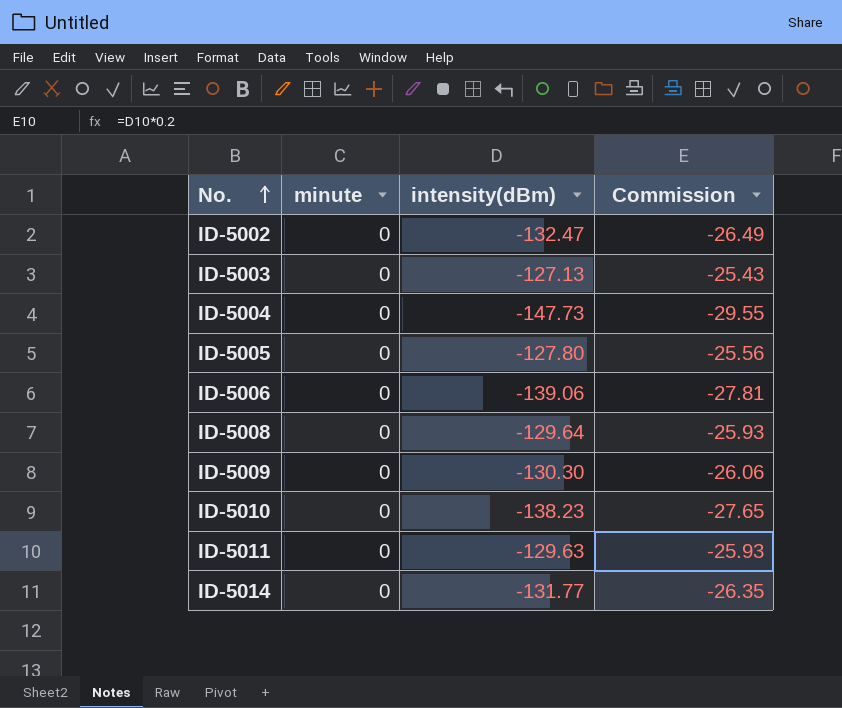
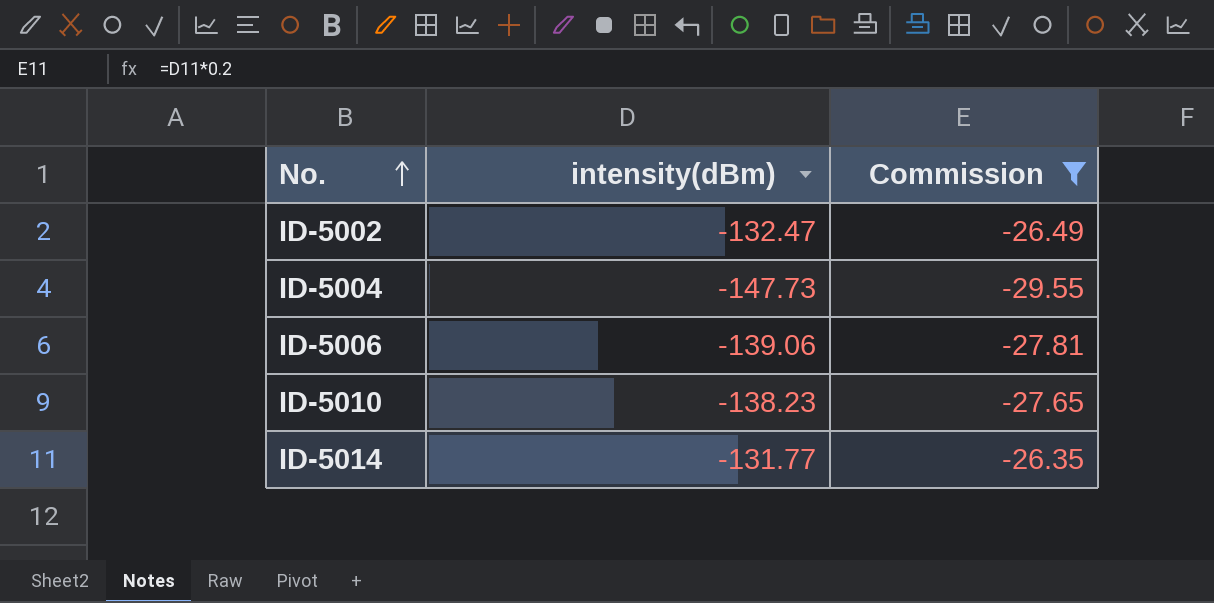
filter: none -> Commission <= -26.35
column minute | position: 2 -> none

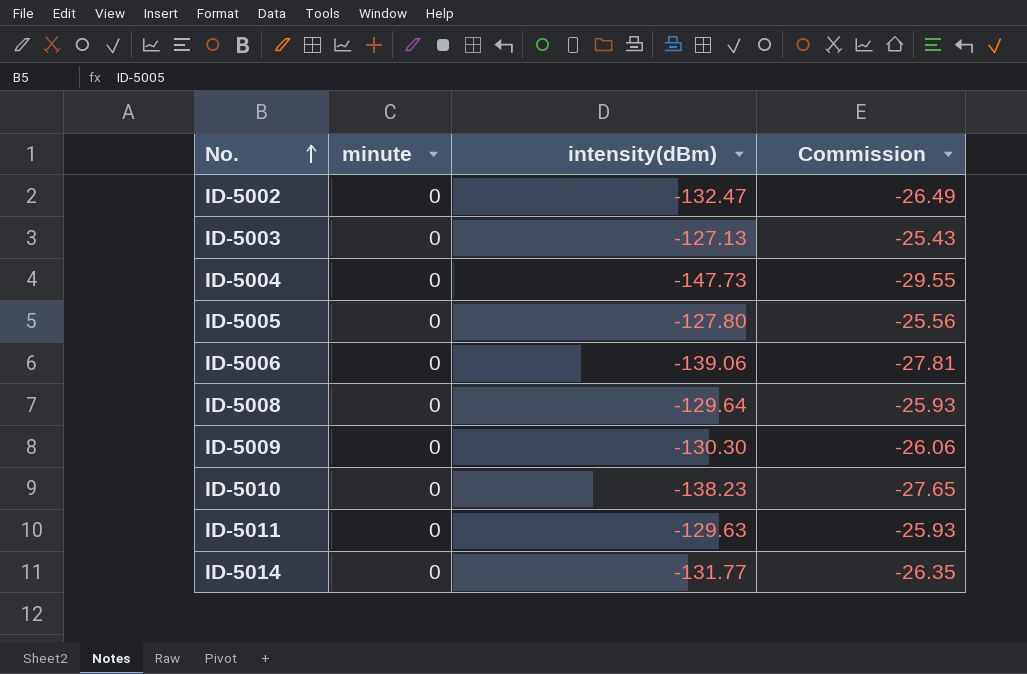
filter: Commission <= -26.35 -> none
column minute | position: none -> 2

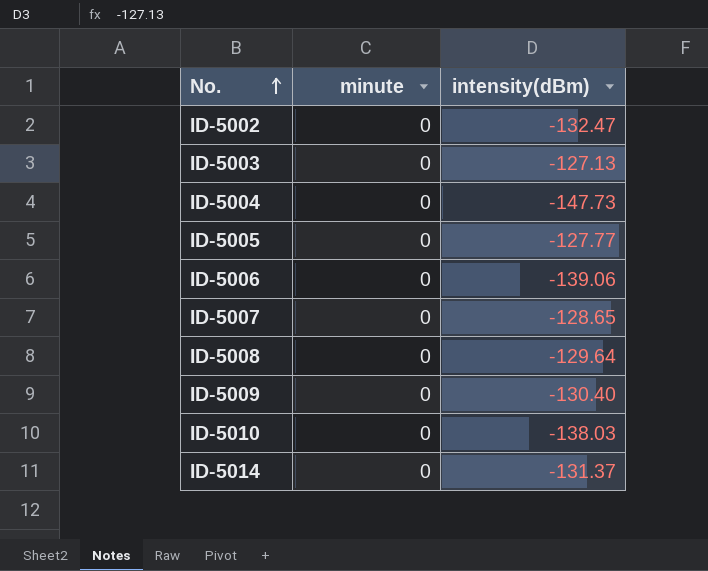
column Commission | formula: [intensity(dBm)] * 0.2 -> none
row ID-5011: 0 | -129.63 | -25.93 -> none
ID-5005 | intensity(dBm): -127.80 -> -127.77
row ID-5007: none -> 0 | -128.65
ID-5009 | intensity(dBm): -130.30 -> -130.40
ID-5010 | intensity(dBm): -138.23 -> -138.03
ID-5014 | intensity(dBm): -131.77 -> -131.37

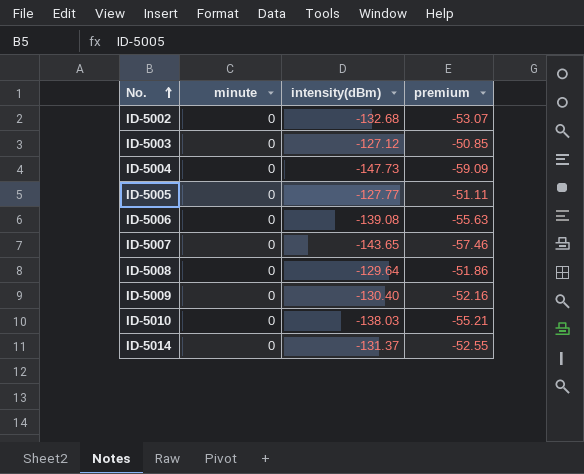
column premium | formula: none -> [intensity(dBm)] * 0.4
ID-5002 | intensity(dBm): -132.47 -> -132.68
ID-5003 | intensity(dBm): -127.13 -> -127.12
ID-5006 | intensity(dBm): -139.06 -> -139.08
ID-5007 | intensity(dBm): -128.65 -> -143.65

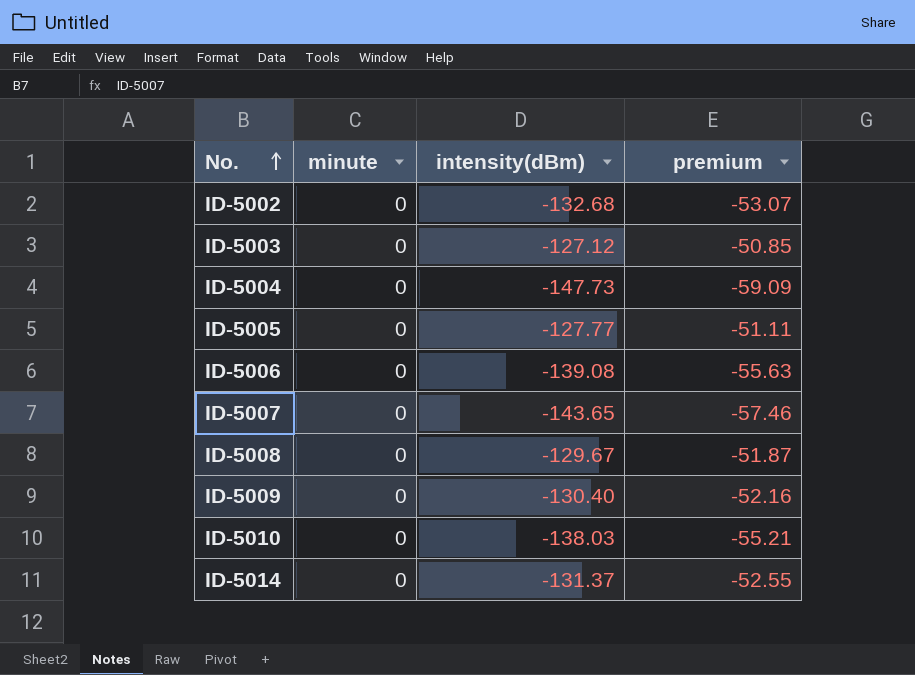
ID-5008 | intensity(dBm): -129.64 -> -129.67
ID-5008 | premium: -51.86 -> -51.87

